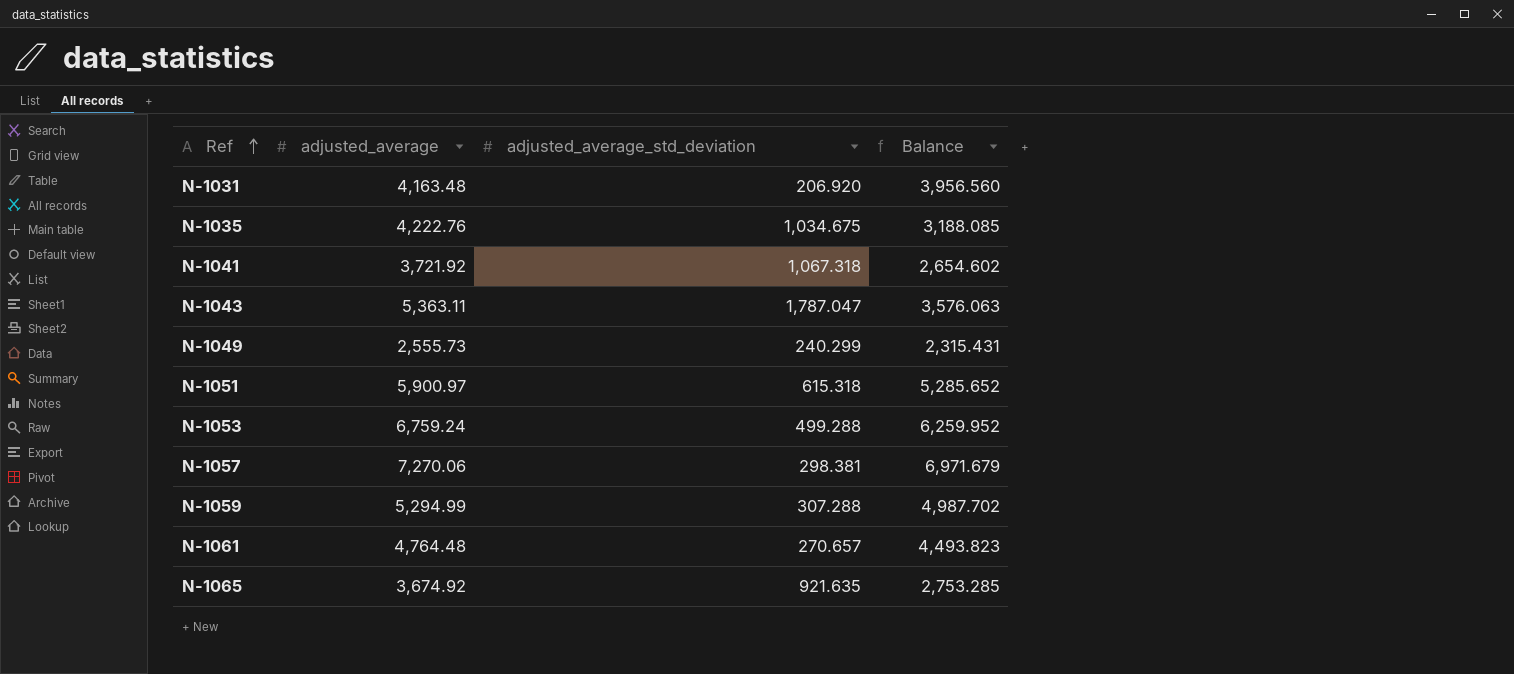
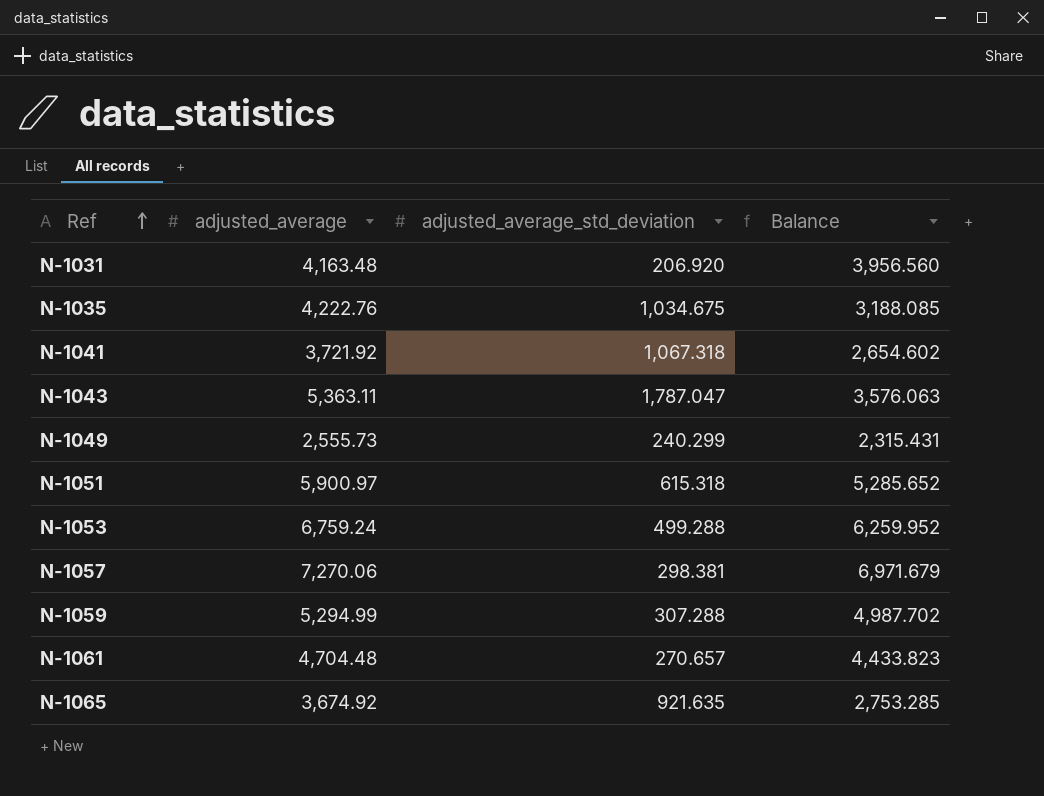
N-1061 | adjusted_average: 4,764.48 -> 4,704.48
N-1061 | Balance: 4,493.823 -> 4,433.823

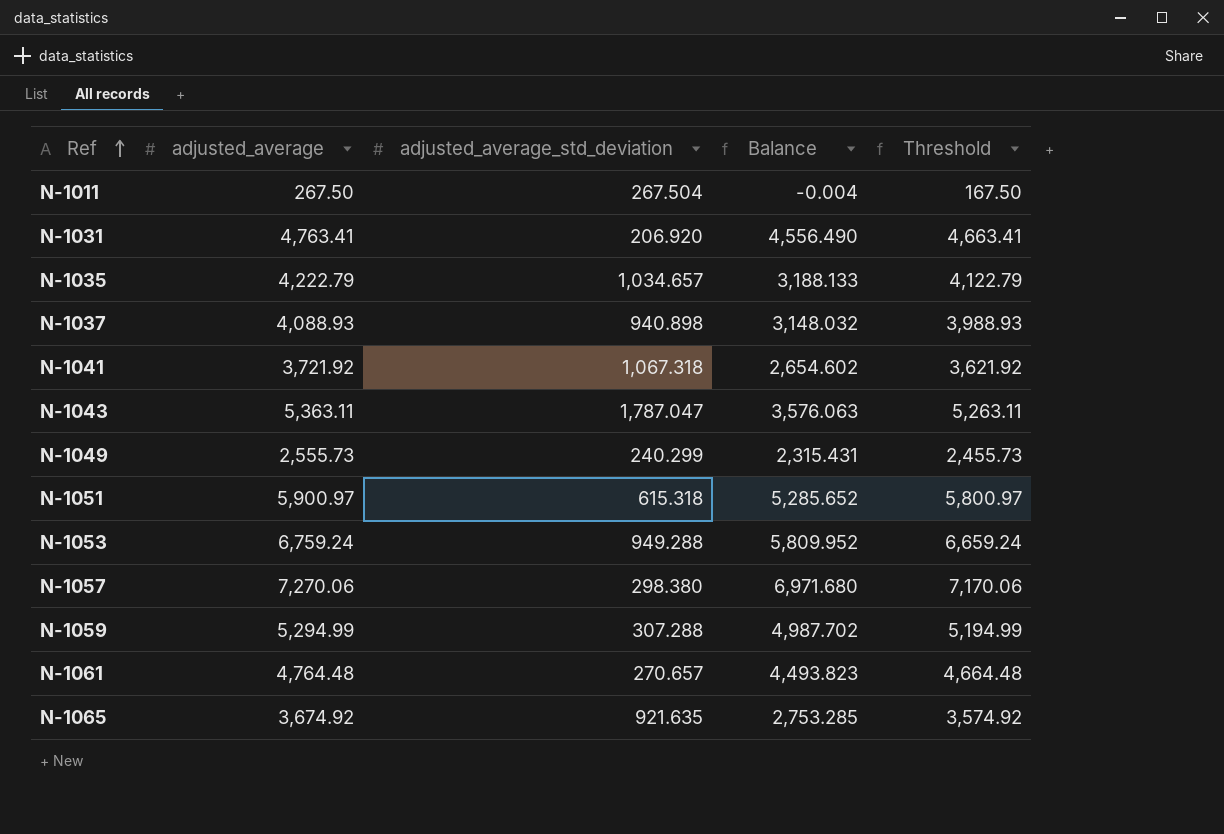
column Threshold | formula: none -> [adjusted_average] - 100
row N-1011: none -> 267.50 | 267.504 | -0.004 | 167.50
N-1031 | adjusted_average: 4,163.48 -> 4,763.41
N-1031 | Balance: 3,956.560 -> 4,556.490
N-1035 | adjusted_average: 4,222.76 -> 4,222.79
N-1035 | adjusted_average_std_deviation: 1,034.675 -> 1,034.657
N-1035 | Balance: 3,188.085 -> 3,188.133
row N-1037: none -> 4,088.93 | 940.898 | 3,148.032 | 3,988.93
N-1053 | adjusted_average_std_deviation: 499.288 -> 949.288
N-1053 | Balance: 6,259.952 -> 5,809.952
N-1057 | adjusted_average_std_deviation: 298.381 -> 298.380
N-1057 | Balance: 6,971.679 -> 6,971.680
N-1061 | adjusted_average: 4,704.48 -> 4,764.48
N-1061 | Balance: 4,433.823 -> 4,493.823

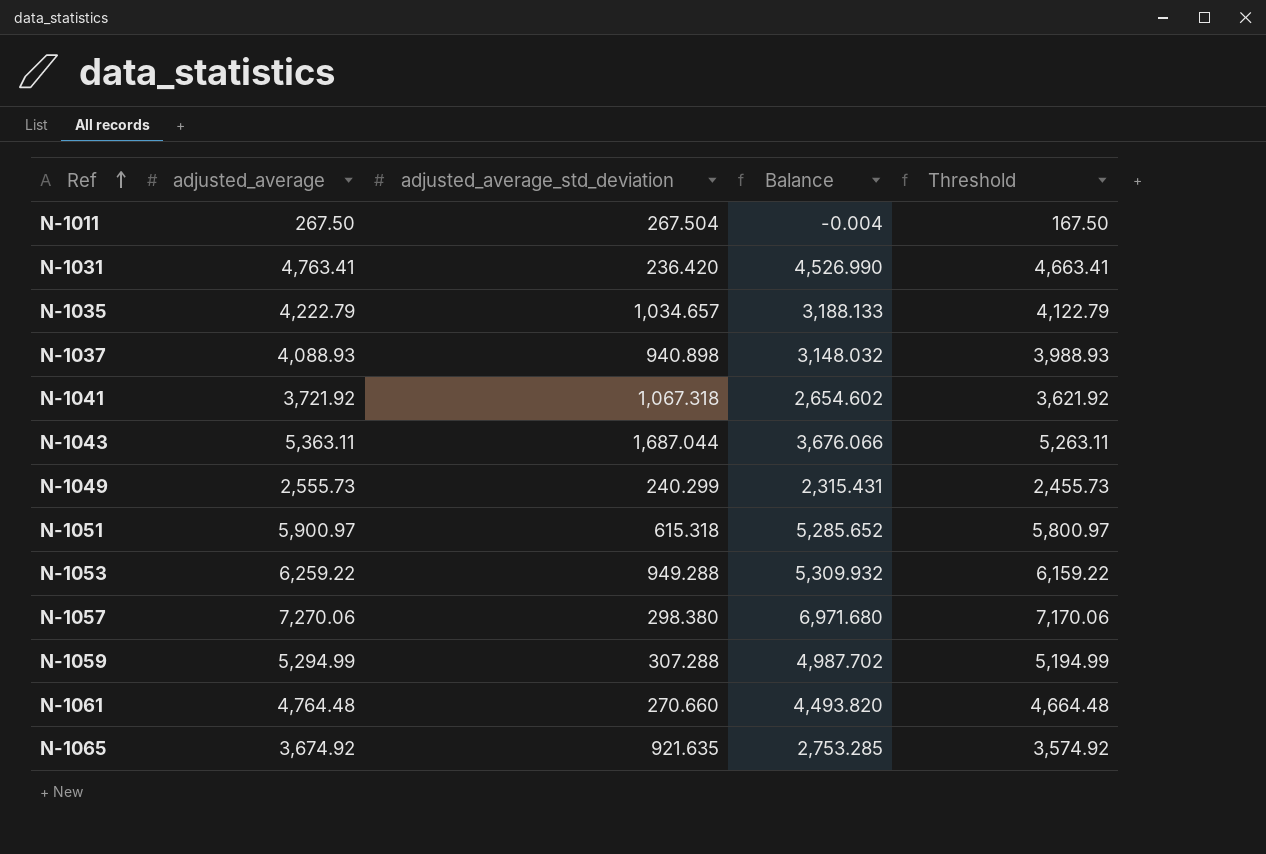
N-1031 | adjusted_average_std_deviation: 206.920 -> 236.420
N-1031 | Balance: 4,556.490 -> 4,526.990
N-1043 | adjusted_average_std_deviation: 1,787.047 -> 1,687.044
N-1043 | Balance: 3,576.063 -> 3,676.066
N-1053 | adjusted_average: 6,759.24 -> 6,259.22
N-1053 | Balance: 5,809.952 -> 5,309.932
N-1053 | Threshold: 6,659.24 -> 6,159.22
N-1061 | adjusted_average_std_deviation: 270.657 -> 270.660
N-1061 | Balance: 4,493.823 -> 4,493.820

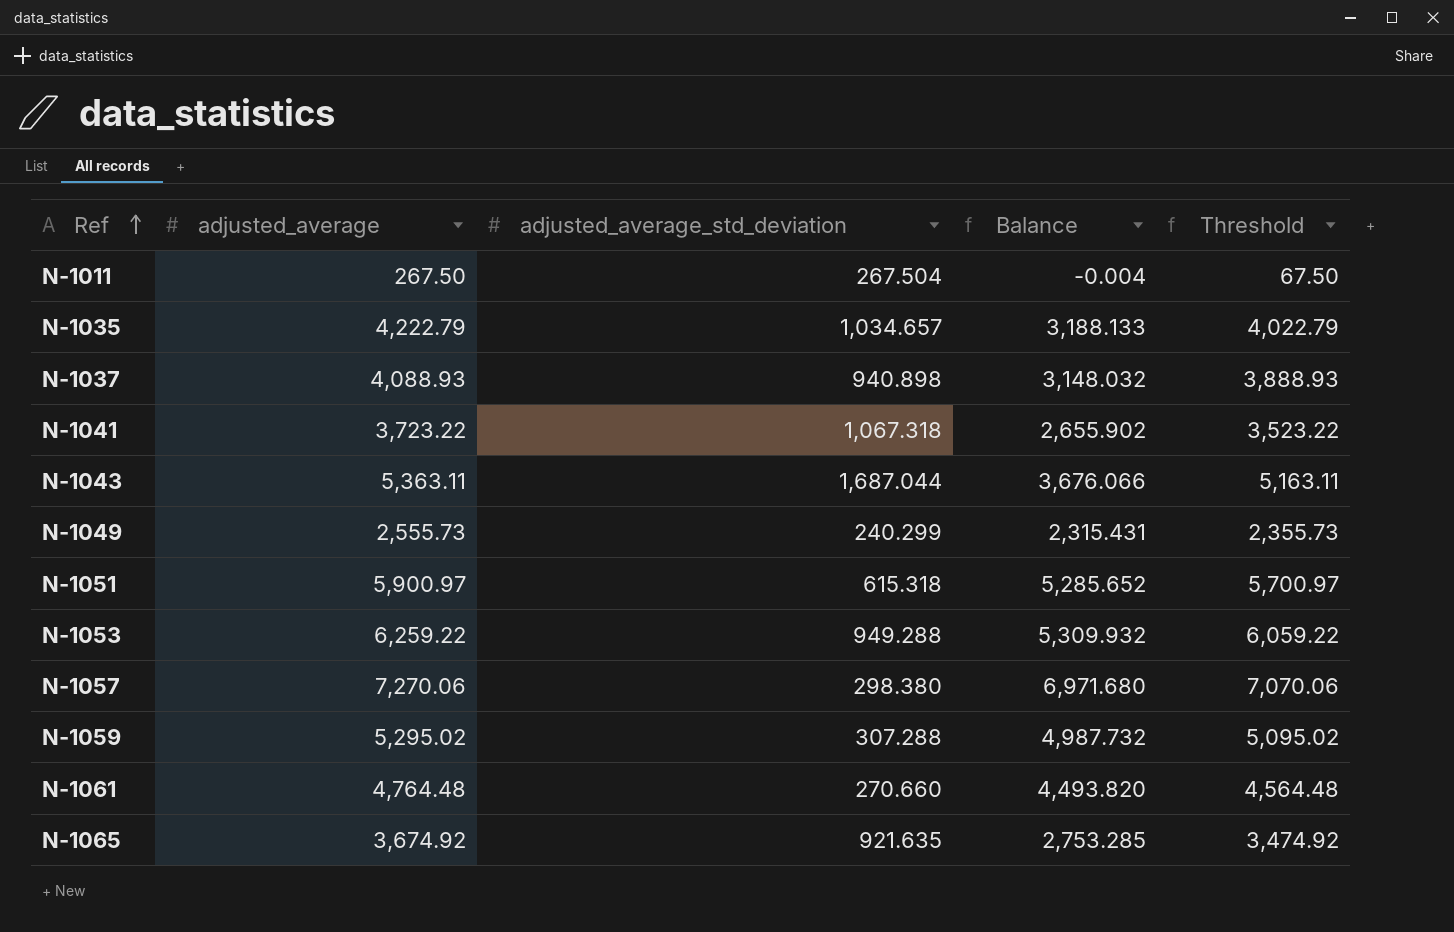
column Threshold | formula: [adjusted_average] - 100 -> [adjusted_average] - 200
row N-1031: 4,763.41 | 236.420 | 4,526.990 | 4,663.41 -> none
N-1041 | adjusted_average: 3,721.92 -> 3,723.22
N-1041 | Balance: 2,654.602 -> 2,655.902
N-1059 | adjusted_average: 5,294.99 -> 5,295.02
N-1059 | Balance: 4,987.702 -> 4,987.732

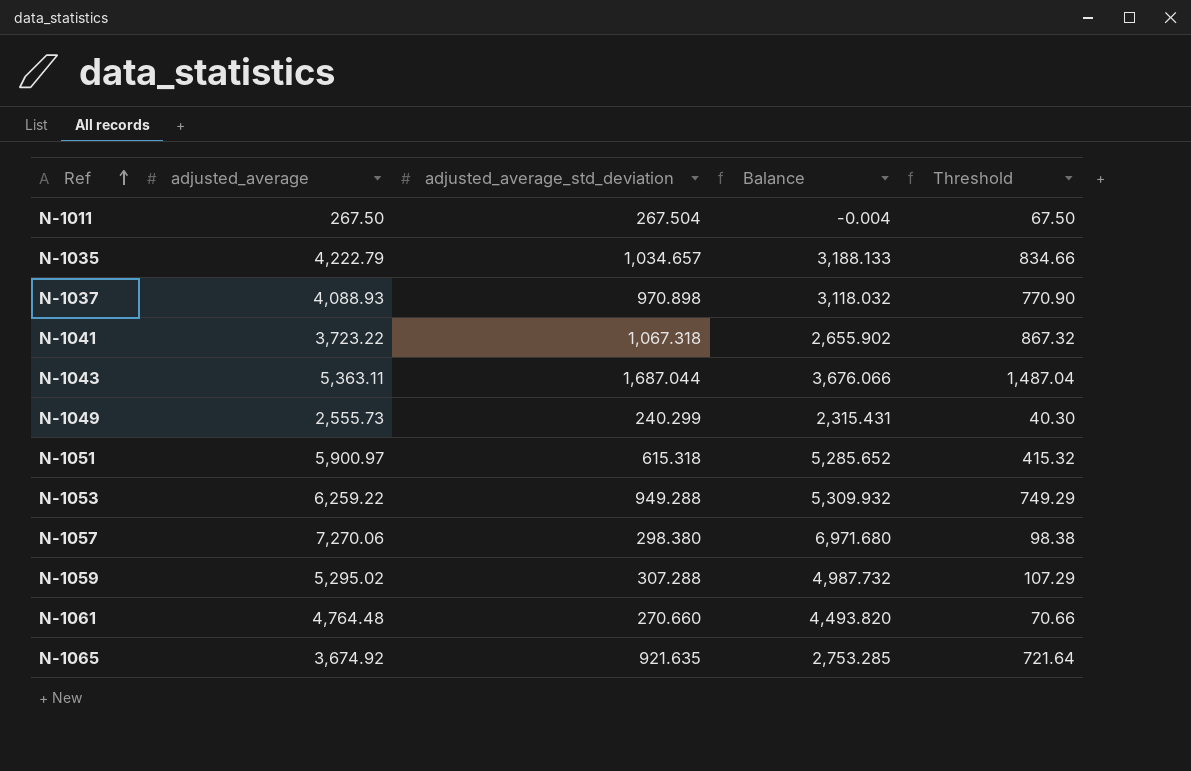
column Threshold | formula: [adjusted_average] - 200 -> [adjusted_average_std_deviation] - 200
N-1037 | adjusted_average_std_deviation: 940.898 -> 970.898
N-1037 | Balance: 3,148.032 -> 3,118.032

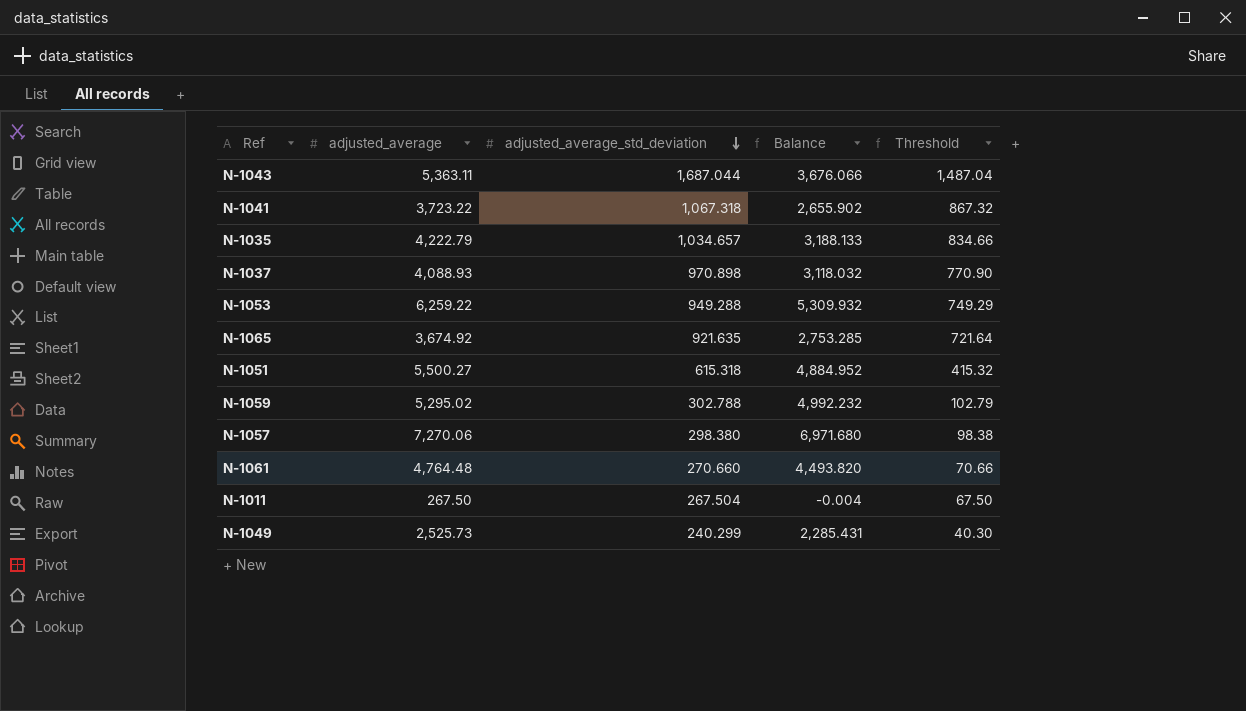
row order: Ref ascending -> adjusted_average_std_deviation descending
N-1051 | adjusted_average: 5,900.97 -> 5,500.27
N-1051 | Balance: 5,285.652 -> 4,884.952
N-1059 | adjusted_average_std_deviation: 307.288 -> 302.788
N-1059 | Balance: 4,987.732 -> 4,992.232
N-1059 | Threshold: 107.29 -> 102.79
N-1049 | adjusted_average: 2,555.73 -> 2,525.73
N-1049 | Balance: 2,315.431 -> 2,285.431

